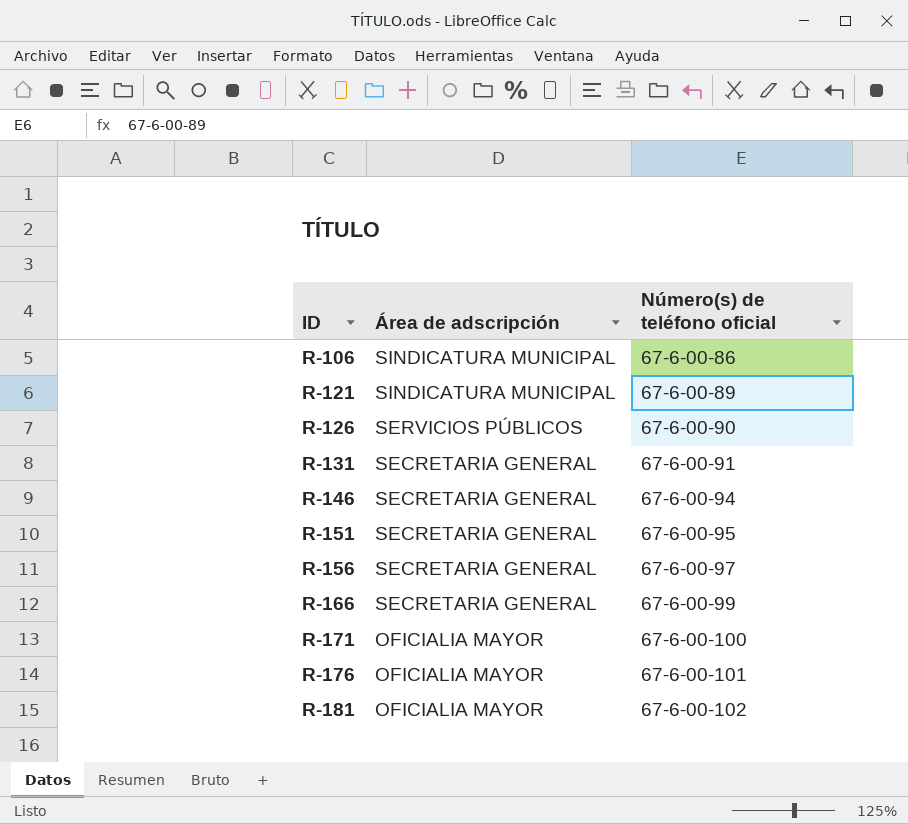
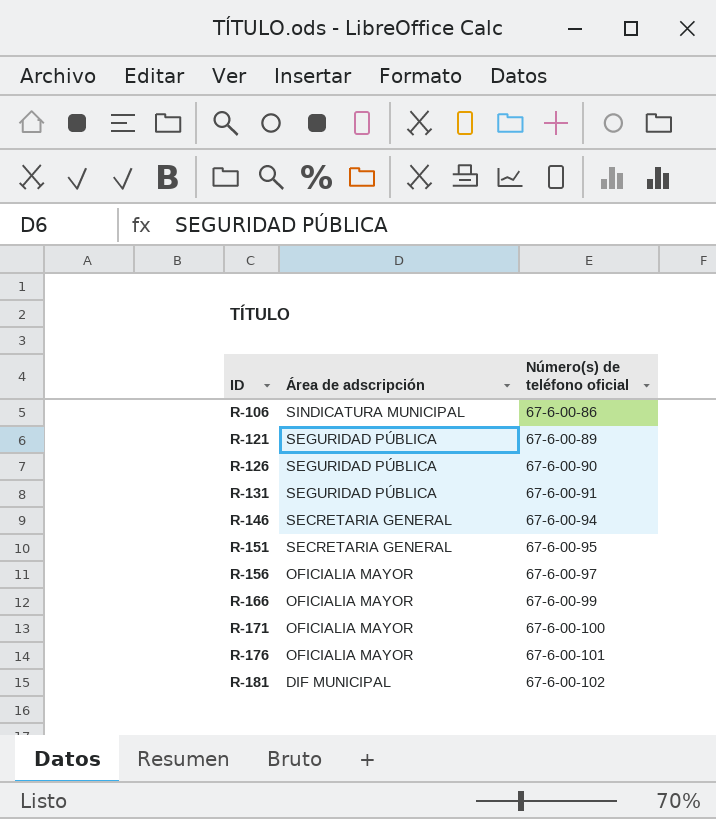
R-121 | Área de adscripción: SINDICATURA MUNICIPAL -> SEGURIDAD PÚBLICA
R-126 | Área de adscripción: SERVICIOS PÚBLICOS -> SEGURIDAD PÚBLICA
R-131 | Área de adscripción: SECRETARIA GENERAL -> SEGURIDAD PÚBLICA
R-156 | Área de adscripción: SECRETARIA GENERAL -> OFICIALIA MAYOR
R-166 | Área de adscripción: SECRETARIA GENERAL -> OFICIALIA MAYOR
R-181 | Área de adscripción: OFICIALIA MAYOR -> DIF MUNICIPAL

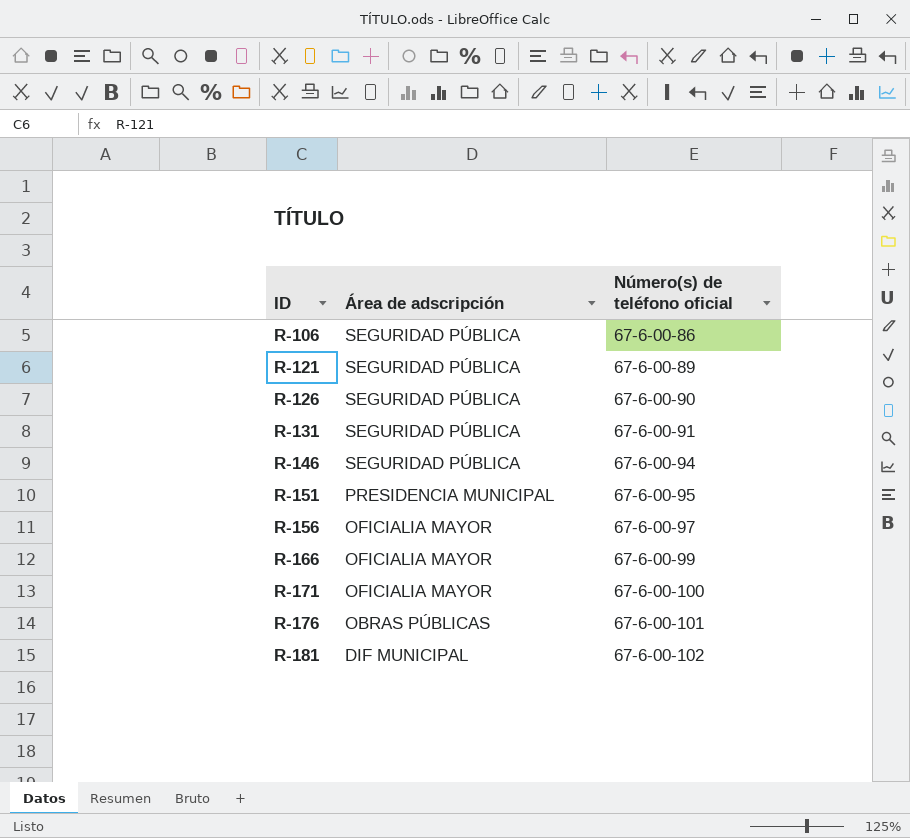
R-106 | Área de adscripción: SINDICATURA MUNICIPAL -> SEGURIDAD PÚBLICA
R-146 | Área de adscripción: SECRETARIA GENERAL -> SEGURIDAD PÚBLICA
R-151 | Área de adscripción: SECRETARIA GENERAL -> PRESIDENCIA MUNICIPAL
R-176 | Área de adscripción: OFICIALIA MAYOR -> OBRAS PÚBLICAS

